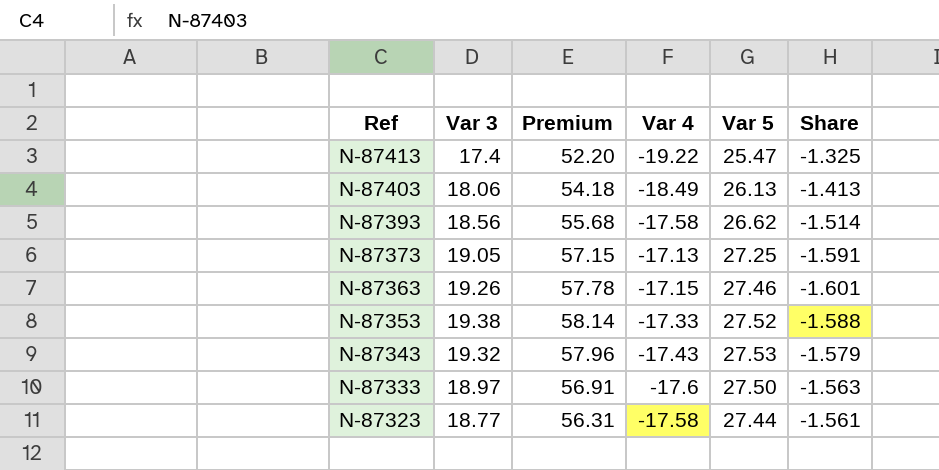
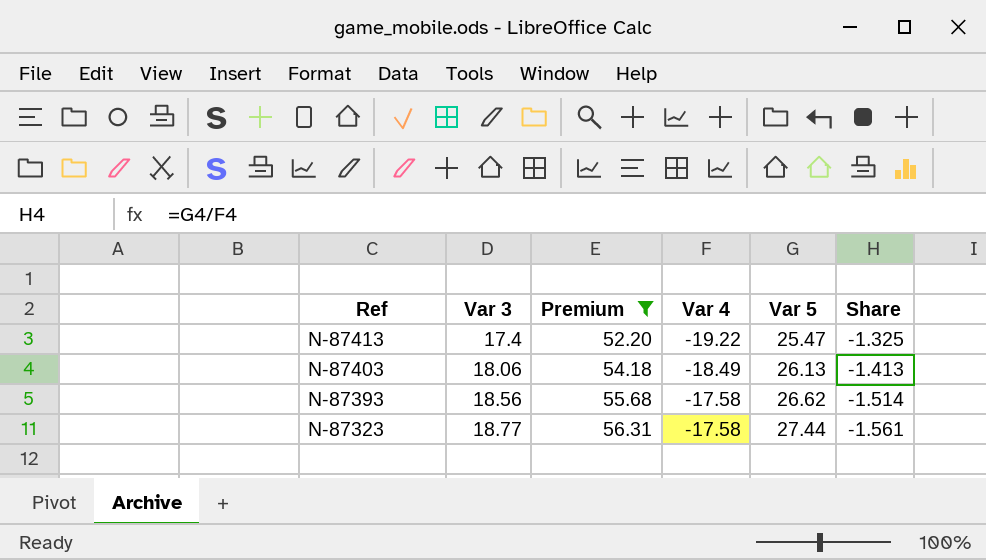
filter: none -> Premium <= 56.31

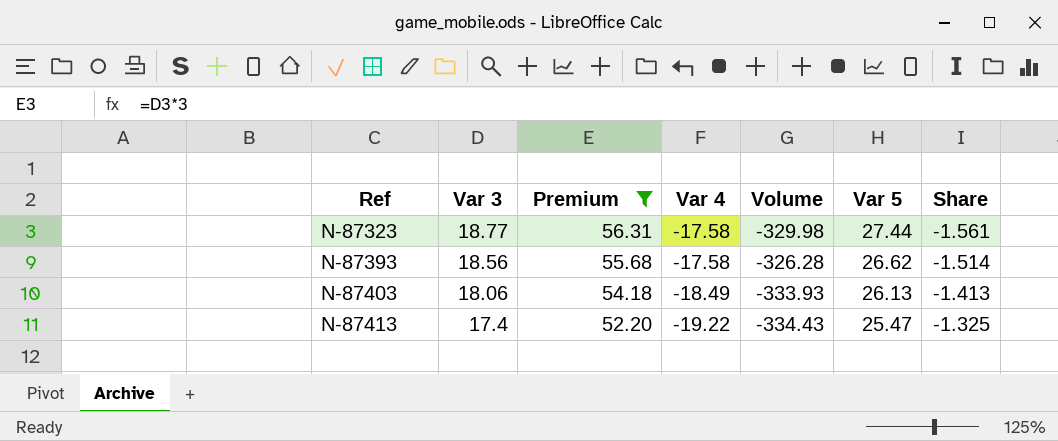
row order: Ref descending -> Ref ascending
column Volume | formula: none -> [Var 3] * [Var 4]

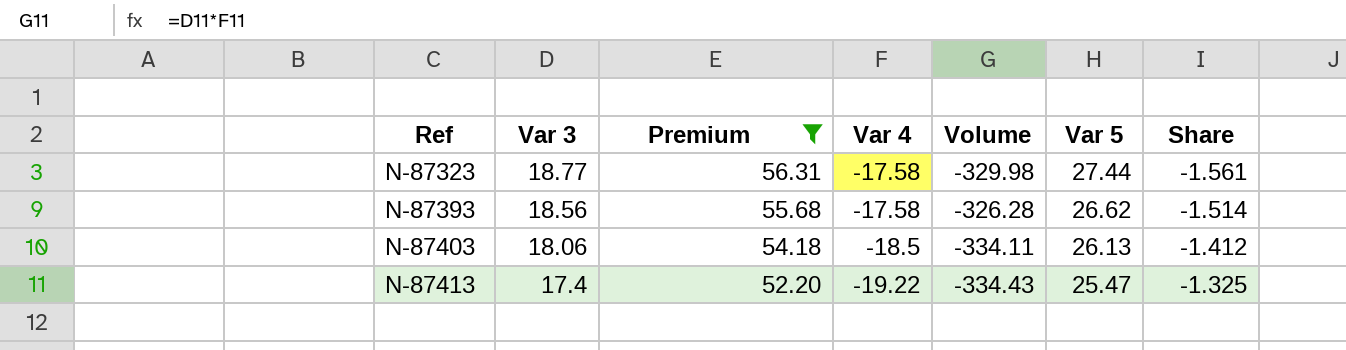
N-87403 | Var 4: -18.49 -> -18.5
N-87403 | Volume: -333.93 -> -334.11
N-87403 | Share: -1.413 -> -1.412

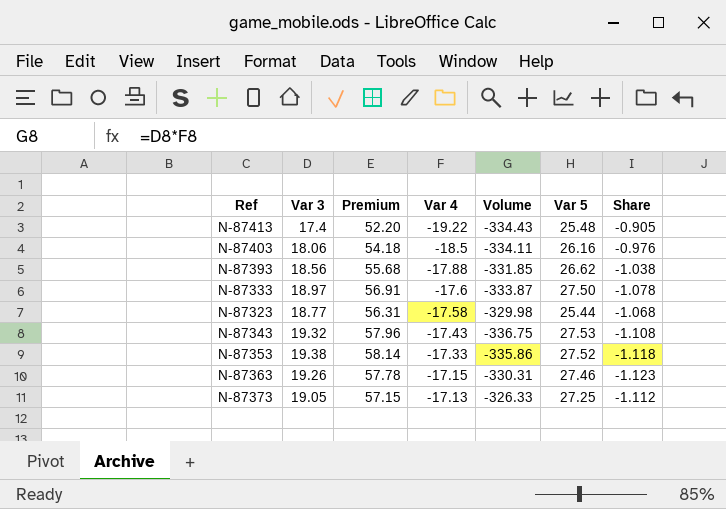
filter: Premium <= 56.31 -> none
row order: Ref ascending -> Var 4 ascending
column Share | formula: [Var 5] / [Var 4] -> [Var 3] / [Var 4]
N-87413 | Var 5: 25.47 -> 25.48
N-87403 | Var 5: 26.13 -> 26.16
N-87393 | Var 4: -17.58 -> -17.88
N-87393 | Volume: -326.28 -> -331.85
N-87323 | Var 5: 27.44 -> 25.44

